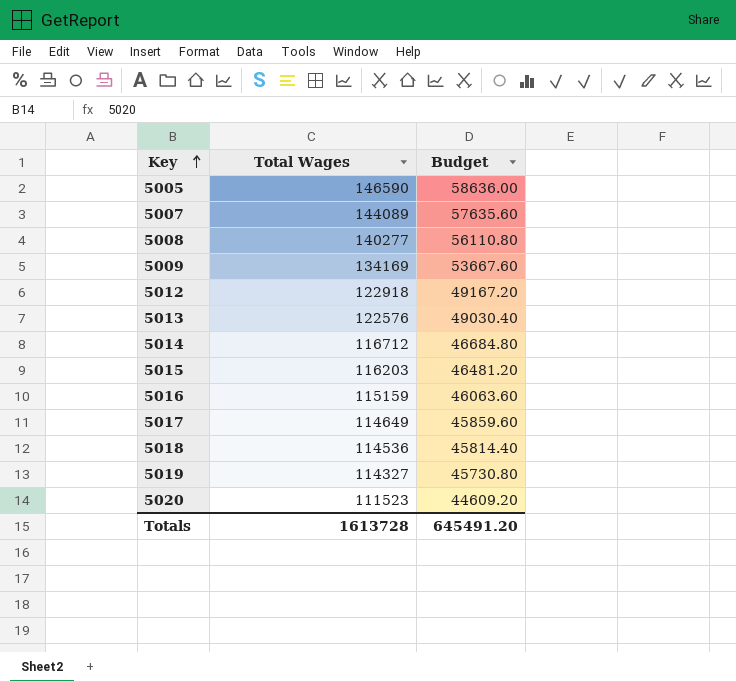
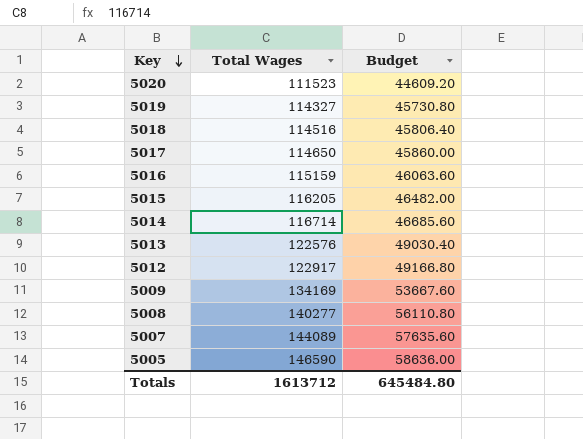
row order: Key ascending -> Key descending
5018 | Total Wages: 114536 -> 114516
5018 | Budget: 45814.40 -> 45806.40
5017 | Total Wages: 114649 -> 114650
5017 | Budget: 45859.60 -> 45860.00
5015 | Total Wages: 116203 -> 116205
5015 | Budget: 46481.20 -> 46482.00
5014 | Total Wages: 116712 -> 116714
5014 | Budget: 46684.80 -> 46685.60
5012 | Total Wages: 122918 -> 122917
5012 | Budget: 49167.20 -> 49166.80
Totals | Total Wages: 1613728 -> 1613712
Totals | Budget: 645491.20 -> 645484.80

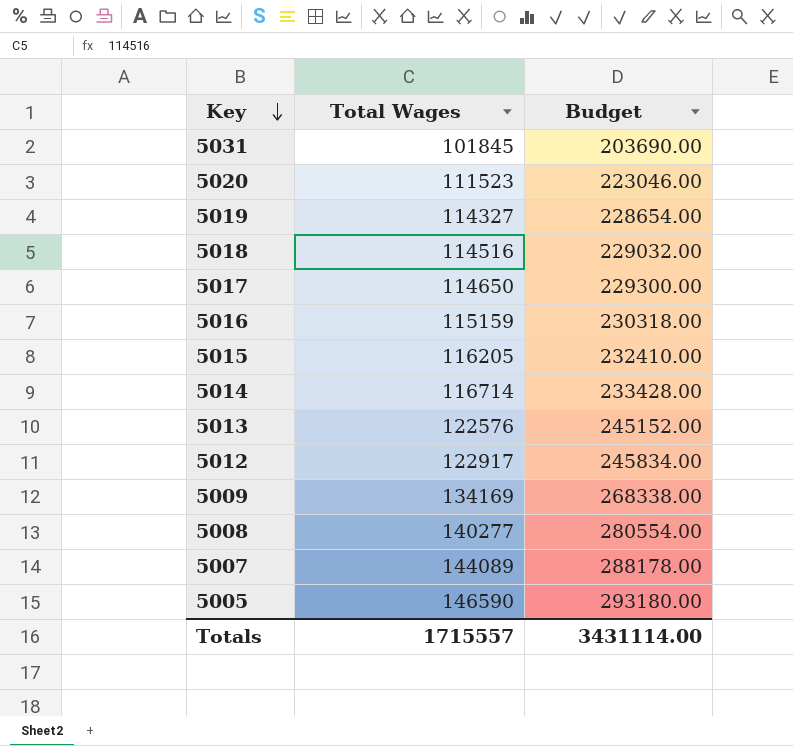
column Budget | formula: [Total Wages] * 0.4 -> [Total Wages] * 2
row 5031: none -> 101845 | 203690.00
Totals | Total Wages: 1613712 -> 1715557
Totals | Budget: 645484.80 -> 3431114.00

